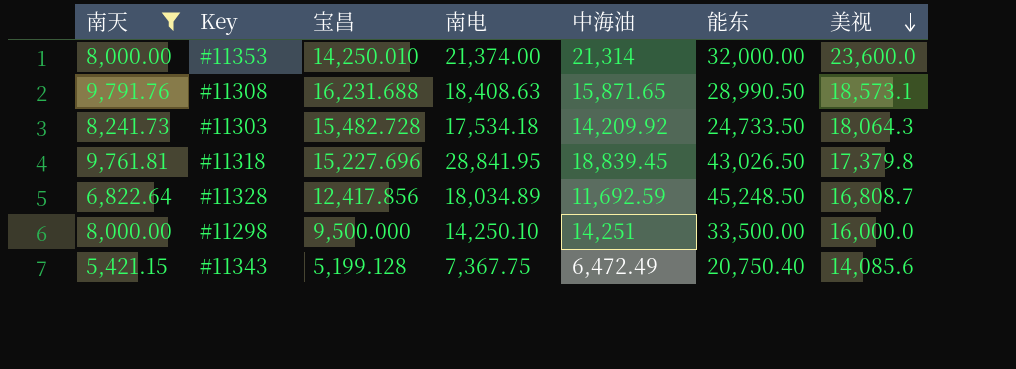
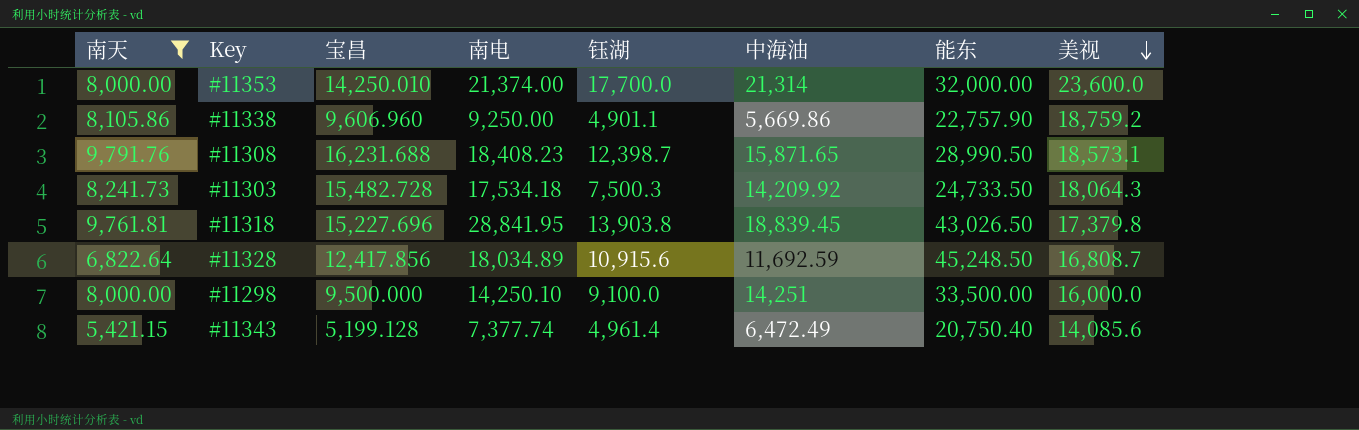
column 钰湖 | position: none -> 5
row #11338: none -> 8,105.86 | 9,606.960 | 9,250.00 | 4,901.1 | 5,669.86 | 22,757.90 | 18,759.2
#11308 | 南电: 18,408.63 -> 18,408.23
#11343 | 南电: 7,367.75 -> 7,377.74

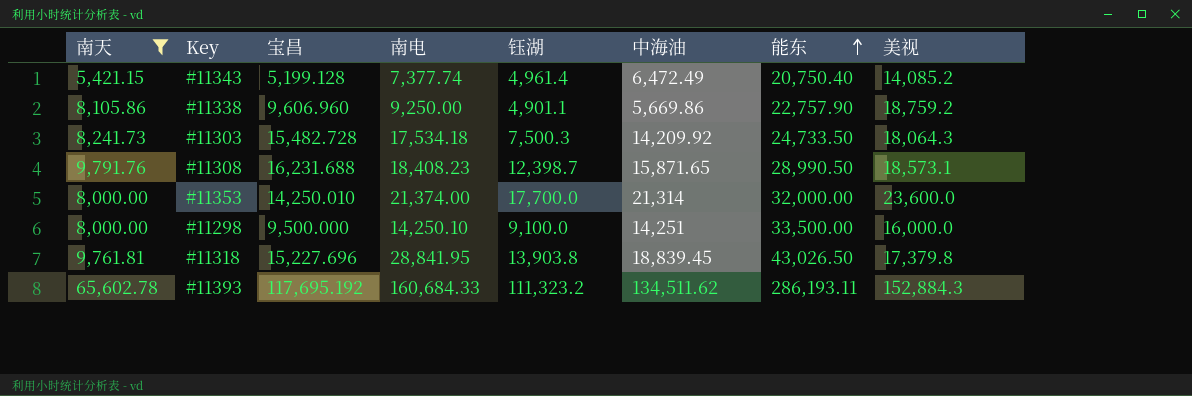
row order: 美视 descending -> 能东 ascending
row #11328: 6,822.64 | 12,417.856 | 18,034.89 | 10,915.6 | 11,692.59 | 45,248.50 | 16,808.7 -> none
#11343 | 美视: 14,085.6 -> 14,085.2
row #11393: none -> 65,602.78 | 117,695.192 | 160,684.33 | 111,323.2 | 134,511.62 | 286,193.11 | 152,884.3

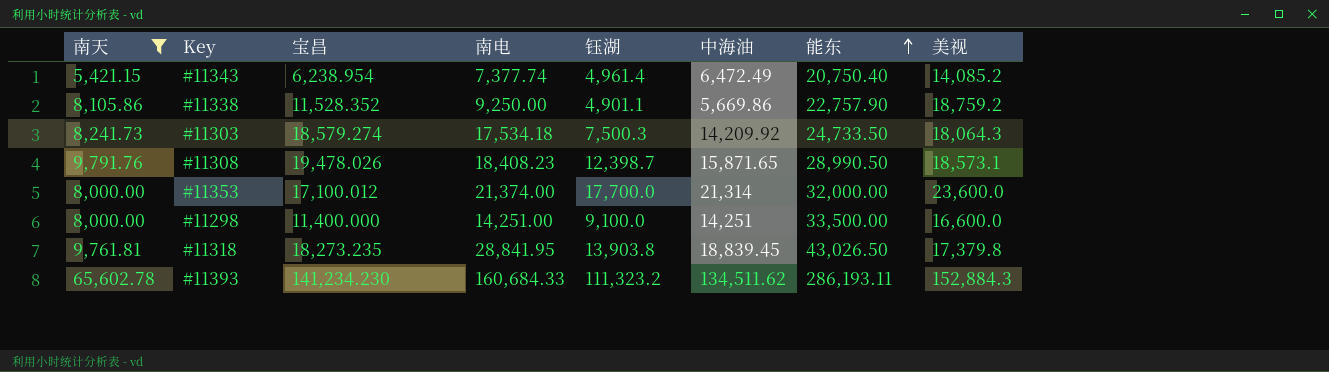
#11343 | 宝昌: 5,199.128 -> 6,238.954
#11338 | 宝昌: 9,606.960 -> 11,528.352
#11303 | 宝昌: 15,482.728 -> 18,579.274
#11308 | 宝昌: 16,231.688 -> 19,478.026
#11353 | 宝昌: 14,250.010 -> 17,100.012
#11298 | 宝昌: 9,500.000 -> 11,400.000
#11298 | 南电: 14,250.10 -> 14,251.00
#11298 | 美视: 16,000.0 -> 16,600.0
#11318 | 宝昌: 15,227.696 -> 18,273.235
#11393 | 宝昌: 117,695.192 -> 141,234.230

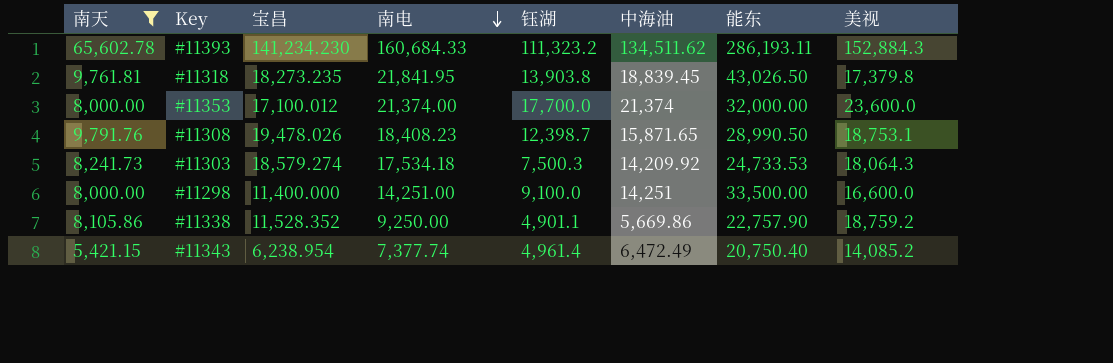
row order: 能东 ascending -> 南电 descending
#11318 | 南电: 28,841.95 -> 21,841.95
#11353 | 中海油: 21,314 -> 21,374
#11308 | 美视: 18,573.1 -> 18,753.1
#11303 | 能东: 24,733.50 -> 24,733.53

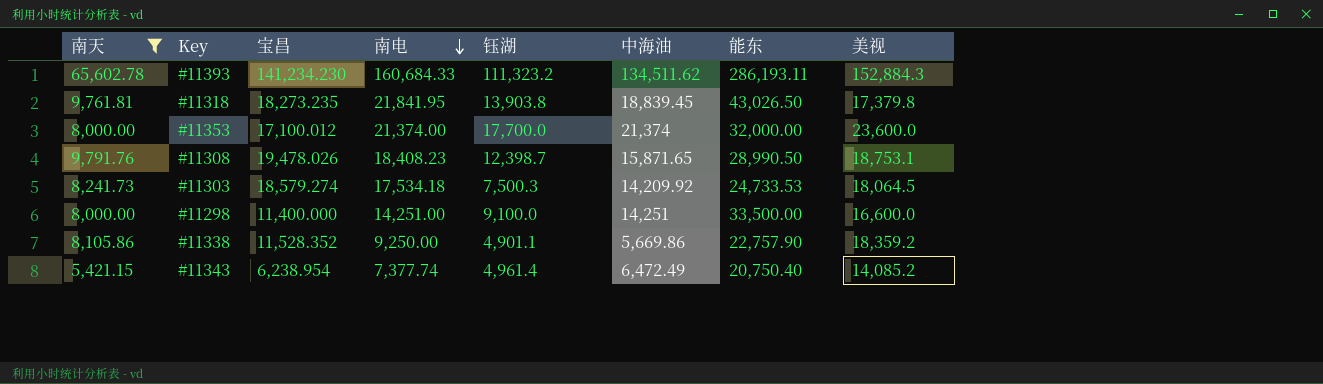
#11303 | 美视: 18,064.3 -> 18,064.5
#11338 | 美视: 18,759.2 -> 18,359.2

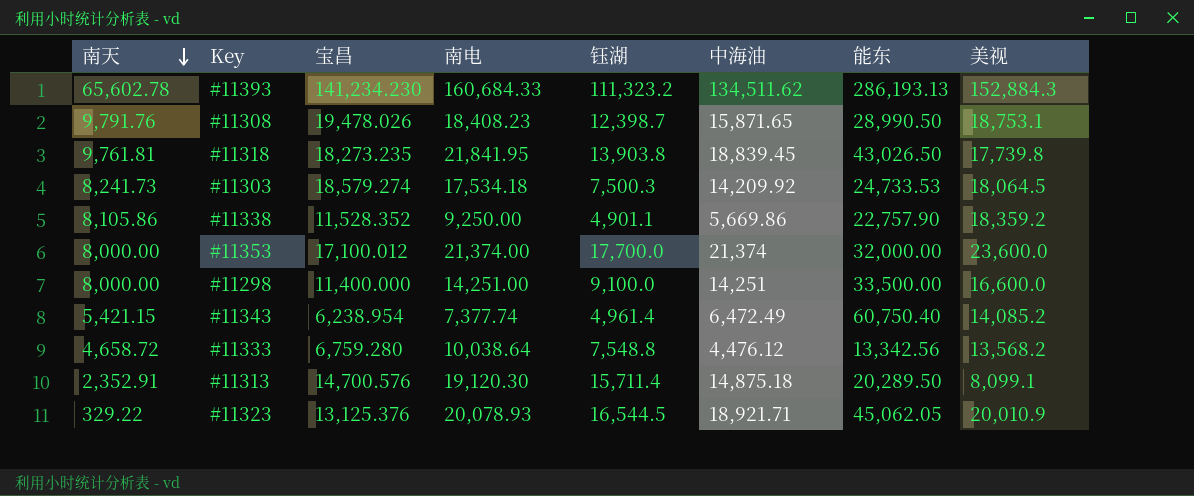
filter: 南天 >= 5,421.15 -> none
row order: 南电 descending -> 南天 descending
#11393 | 能东: 286,193.11 -> 286,193.13
#11318 | 美视: 17,379.8 -> 17,739.8
#11343 | 能东: 20,750.40 -> 60,750.40

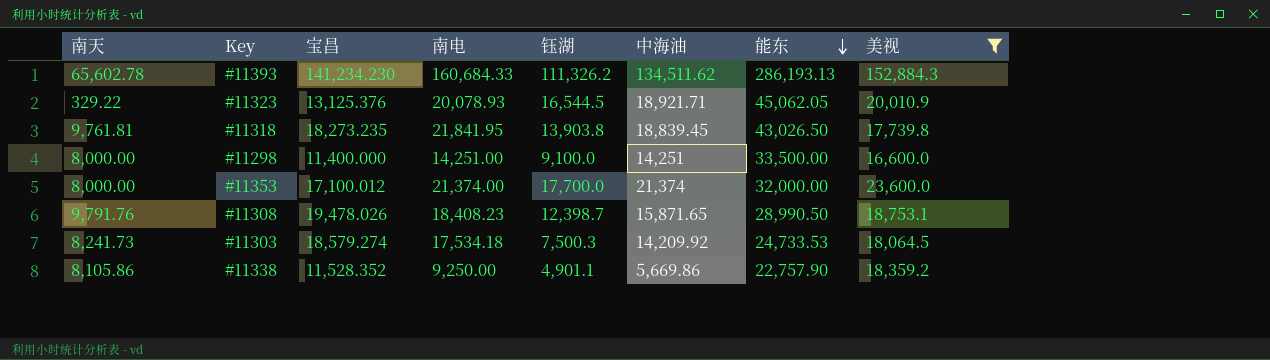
filter: none -> 美视 >= 16,600.0
row order: 南天 descending -> 能东 descending
#11393 | 钰湖: 111,323.2 -> 111,326.2

